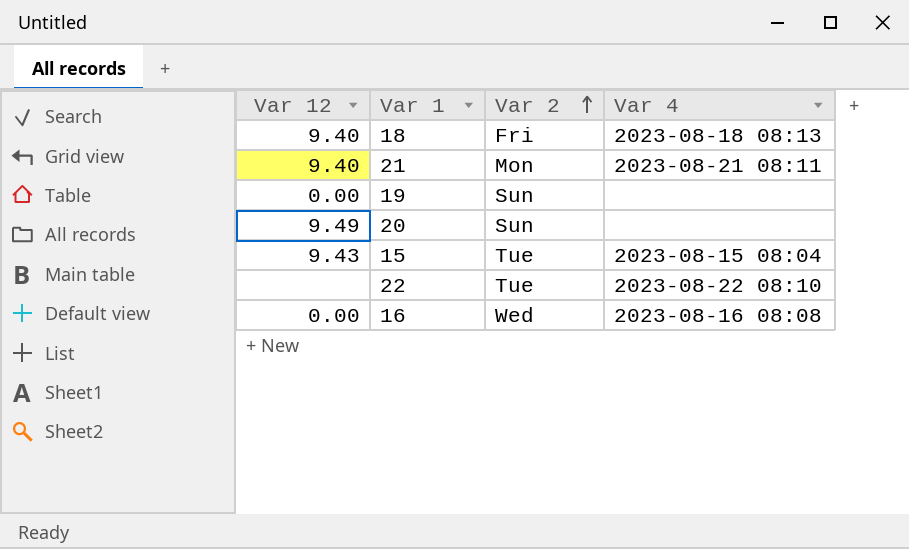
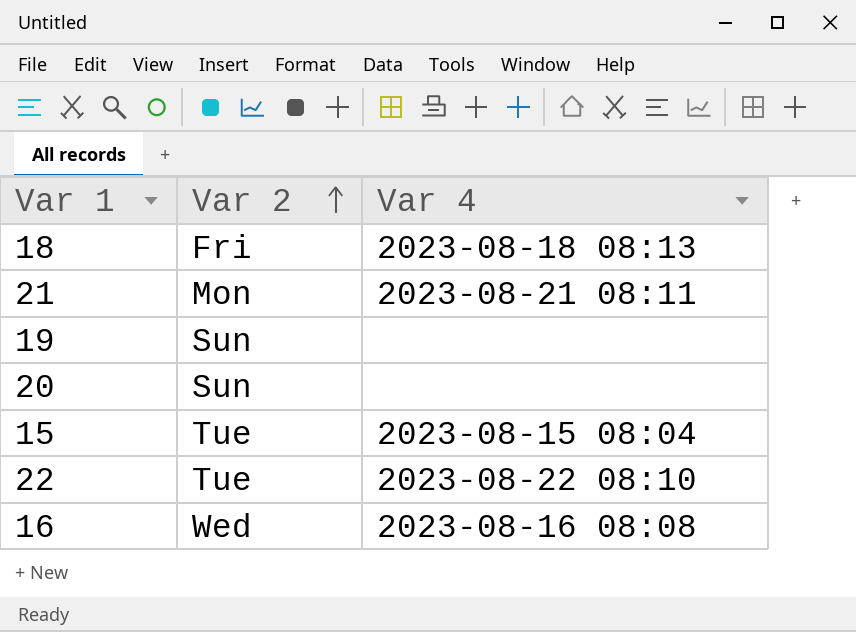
column Var 12 | position: 1 -> none

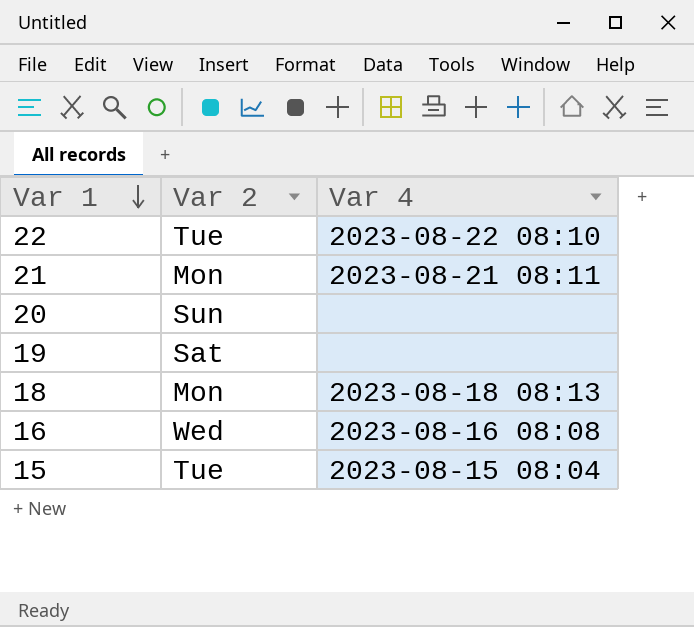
row order: Var 2 ascending -> Var 1 descending
19 | Var 2: Sun -> Sat
18 | Var 2: Fri -> Mon

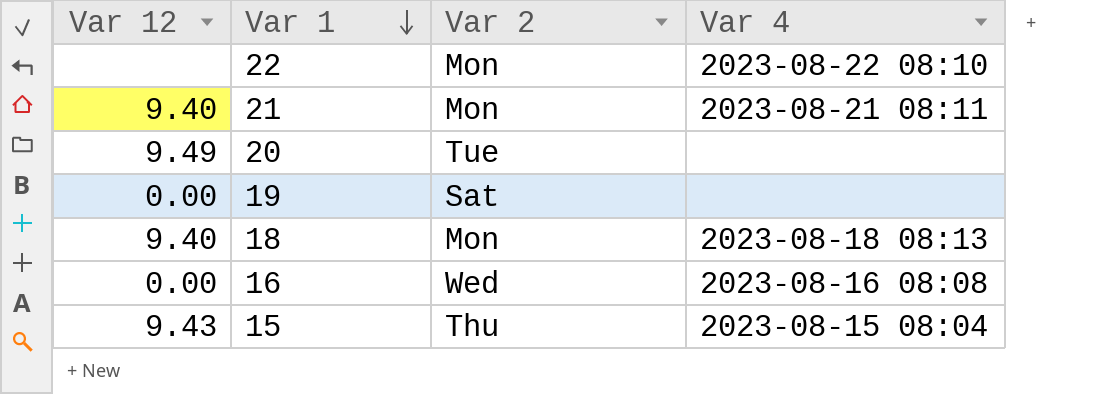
column Var 12 | position: none -> 1
22 | Var 2: Tue -> Mon
20 | Var 2: Sun -> Tue
15 | Var 2: Tue -> Thu

